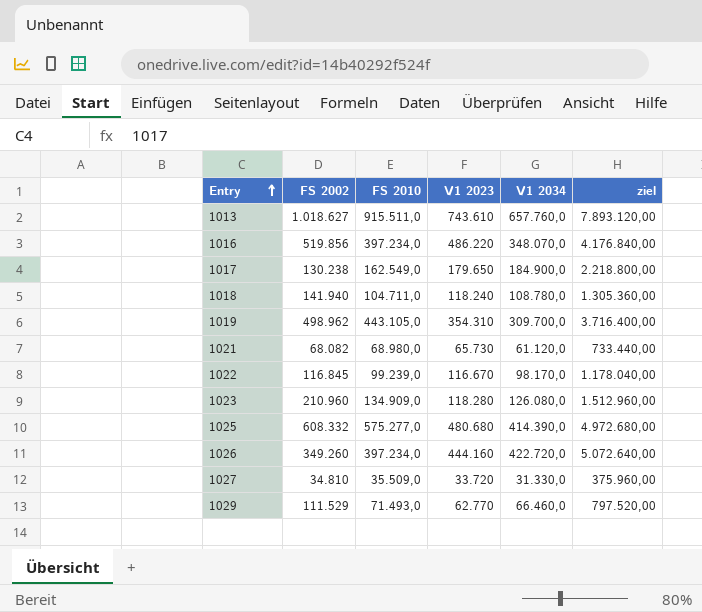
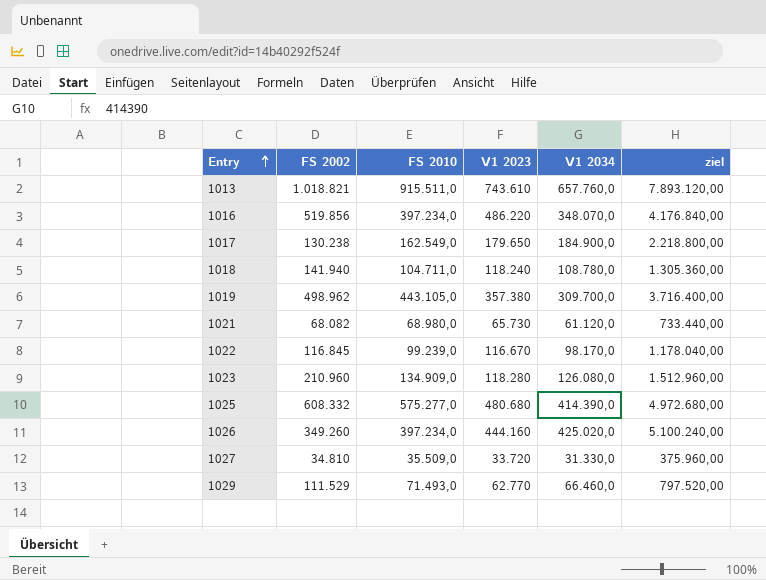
1013 | FS 2002: 1.018.627 -> 1.018.821
1019 | V1 2023: 354.310 -> 357.380
1026 | V1 2034: 422.720,0 -> 425.020,0
1026 | ziel: 5.072.640,00 -> 5.100.240,00

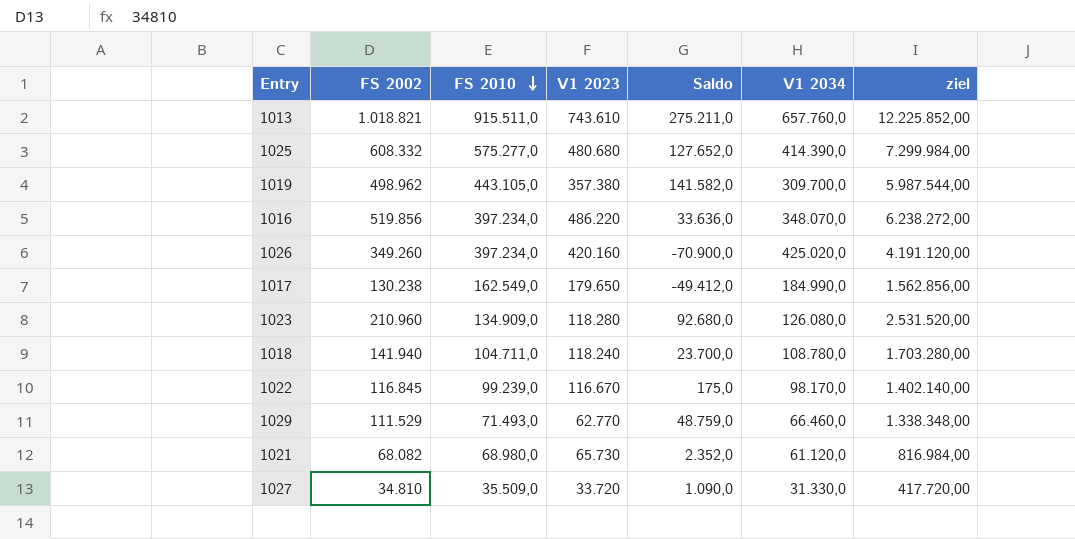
row order: Entry ascending -> FS 2010 descending
column Saldo | formula: none -> [FS 2002] - [V1 2023]
column ziel | formula: [V1 2034] * 12 -> [FS 2002] * 12
1026 | V1 2023: 444.160 -> 420.160
1017 | V1 2034: 184.900,0 -> 184.990,0

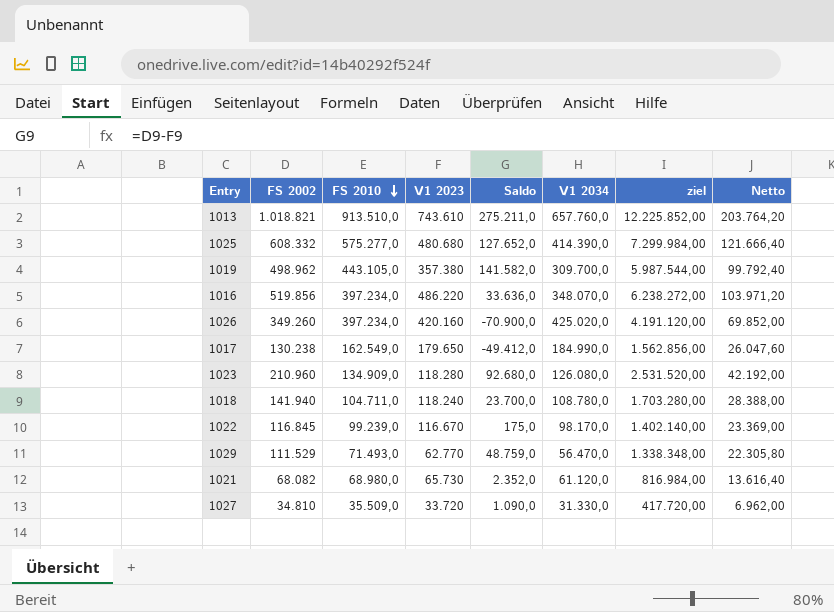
column Netto | formula: none -> [FS 2002] * 0,2
1013 | FS 2010: 915.511,0 -> 913.510,0
1029 | V1 2034: 66.460,0 -> 56.470,0

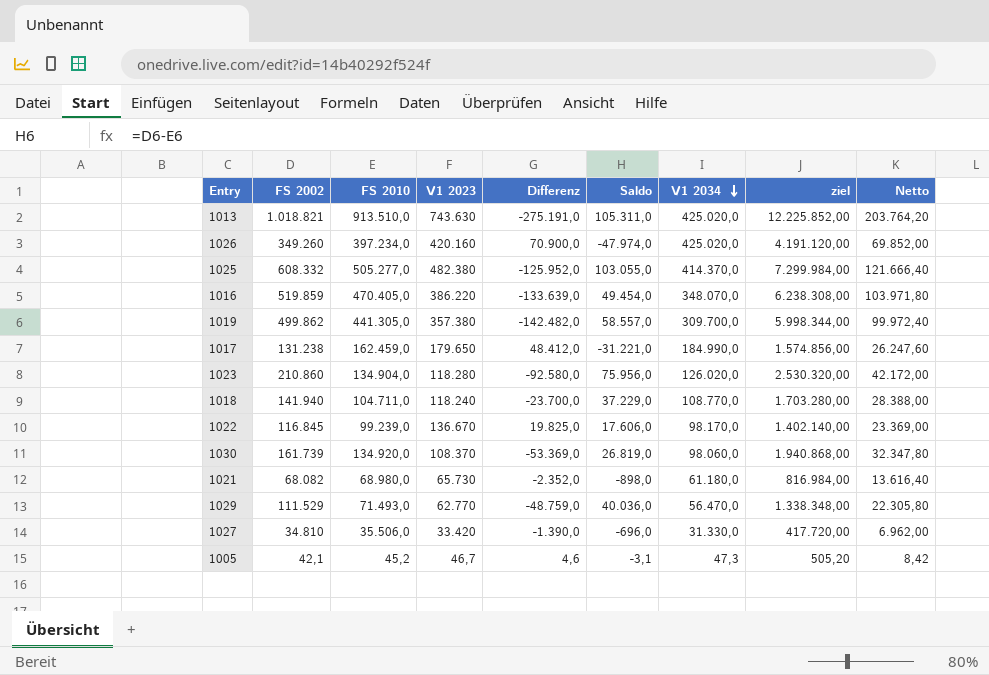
row order: FS 2010 descending -> V1 2034 descending
column Differenz | formula: none -> [V1 2023] - [FS 2002]
column Saldo | formula: [FS 2002] - [V1 2023] -> [FS 2002] - [FS 2010]
1013 | V1 2023: 743.610 -> 743.630
1013 | V1 2034: 657.760,0 -> 425.020,0
1025 | FS 2010: 575.277,0 -> 505.277,0
1025 | V1 2023: 480.680 -> 482.380
1025 | V1 2034: 414.390,0 -> 414.370,0
1016 | FS 2002: 519.856 -> 519.859
1016 | FS 2010: 397.234,0 -> 470.405,0
1016 | V1 2023: 486.220 -> 386.220
1016 | ziel: 6.238.272,00 -> 6.238.308,00
1016 | Netto: 103.971,20 -> 103.971,80
1019 | FS 2002: 498.962 -> 499.862
1019 | FS 2010: 443.105,0 -> 441.305,0
1019 | ziel: 5.987.544,00 -> 5.998.344,00
1019 | Netto: 99.792,40 -> 99.972,40
1017 | FS 2002: 130.238 -> 131.238
1017 | FS 2010: 162.549,0 -> 162.459,0
1017 | ziel: 1.562.856,00 -> 1.574.856,00
1017 | Netto: 26.047,60 -> 26.247,60
1023 | FS 2002: 210.960 -> 210.860
1023 | FS 2010: 134.909,0 -> 134.904,0
1023 | V1 2034: 126.080,0 -> 126.020,0
1023 | ziel: 2.531.520,00 -> 2.530.320,00
1023 | Netto: 42.192,00 -> 42.172,00
1018 | V1 2034: 108.780,0 -> 108.770,0
1022 | V1 2023: 116.670 -> 136.670
row 1030: none -> 161.739 | 134.920,0 | 108.370 | -53.369,0 | 26.819,0 | 98.060,0 | 1.940.868,00 | 32.347,80
1021 | V1 2034: 61.120,0 -> 61.180,0
1027 | FS 2010: 35.509,0 -> 35.506,0
1027 | V1 2023: 33.720 -> 33.420
row 1005: none -> 42,1 | 45,2 | 46,7 | 4,6 | -3,1 | 47,3 | 505,20 | 8,42

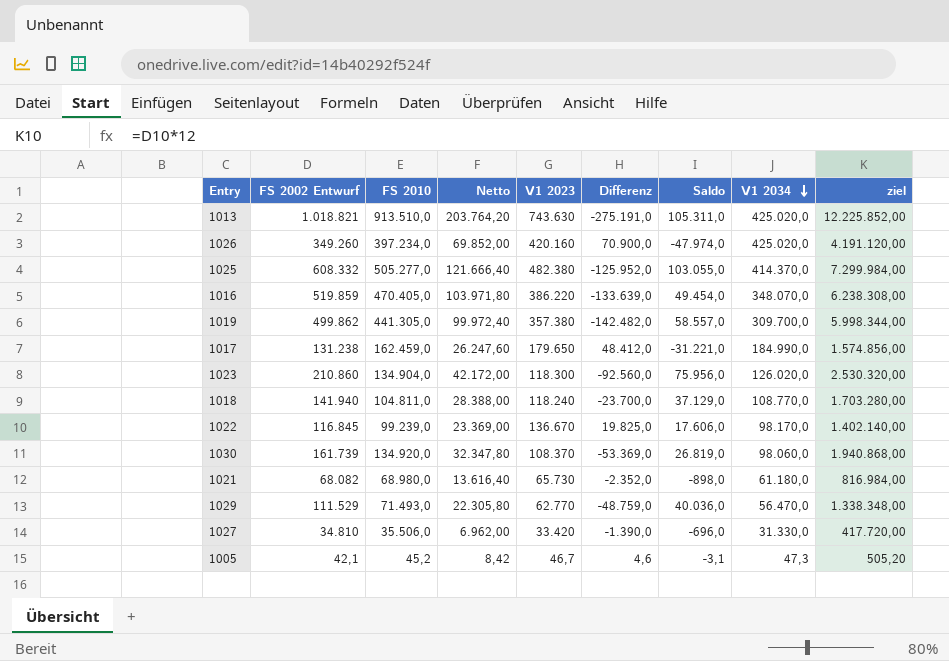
column name: FS 2002 -> FS 2002 Entwurf
column Netto | position: 9 -> 4
1023 | V1 2023: 118.280 -> 118.300
1023 | Differenz: -92.580,0 -> -92.560,0
1018 | FS 2010: 104.711,0 -> 104.811,0
1018 | Saldo: 37.229,0 -> 37.129,0

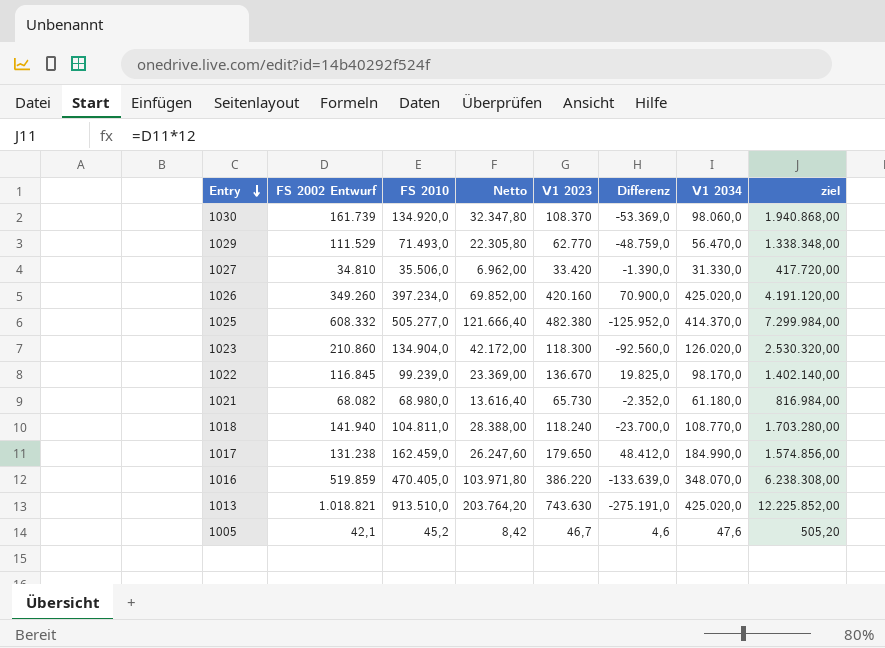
row order: V1 2034 descending -> Entry descending
column Saldo | formula: [FS 2002 Entwurf] - [FS 2010] -> none
row 1019: 499.862 | 441.305,0 | 99.972,40 | 357.380 | -142.482,0 | 58.557,0 | 309.700,0 | 5.998.344,00 -> none
1005 | V1 2034: 47,3 -> 47,6

